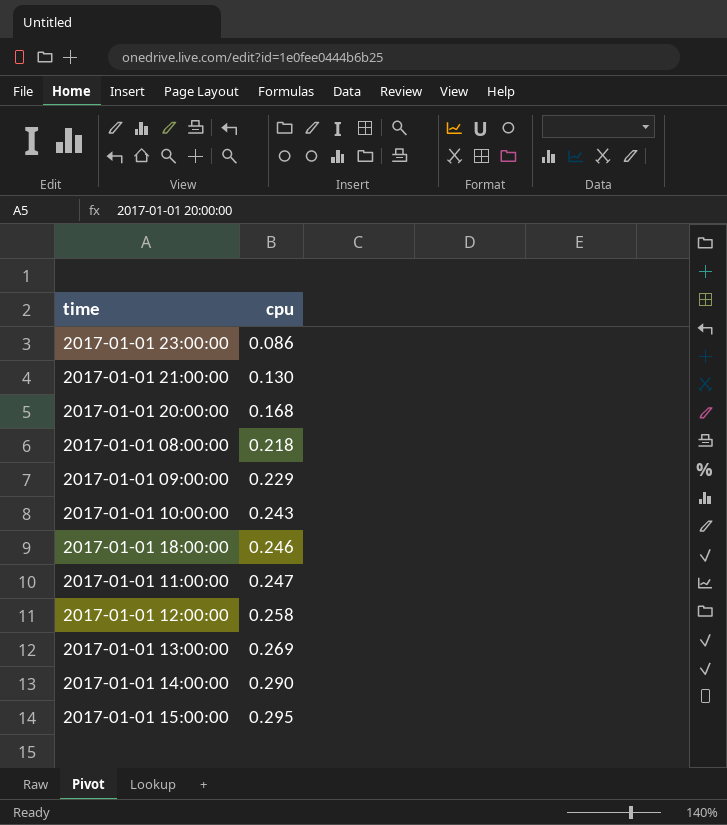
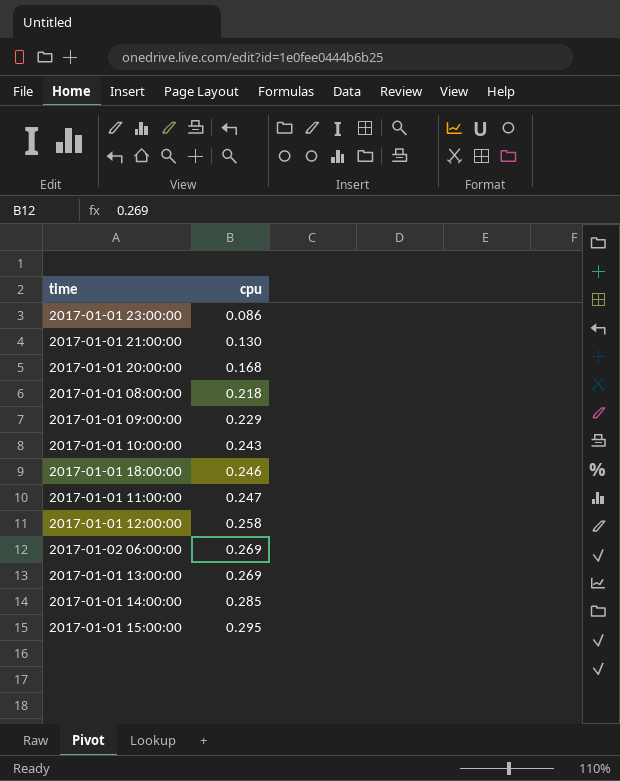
row 2017-01-02 06:00:00: none -> 0.269
2017-01-01 14:00:00 | cpu: 0.290 -> 0.285

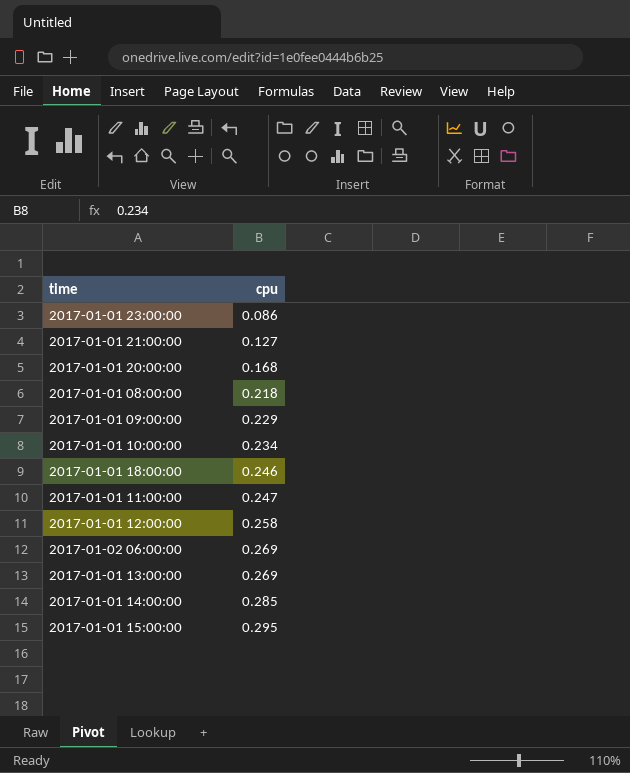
2017-01-01 21:00:00 | cpu: 0.130 -> 0.127
2017-01-01 10:00:00 | cpu: 0.243 -> 0.234

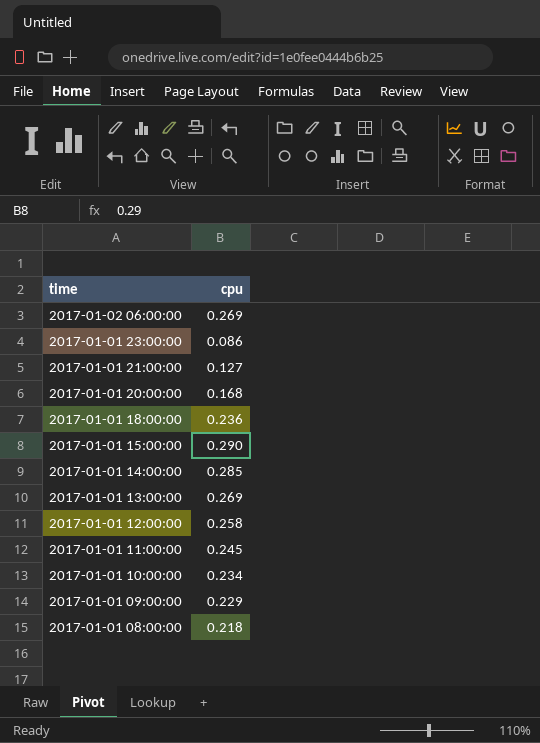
row order: cpu ascending -> time descending
2017-01-01 18:00:00 | cpu: 0.246 -> 0.236
2017-01-01 15:00:00 | cpu: 0.295 -> 0.290
2017-01-01 11:00:00 | cpu: 0.247 -> 0.245

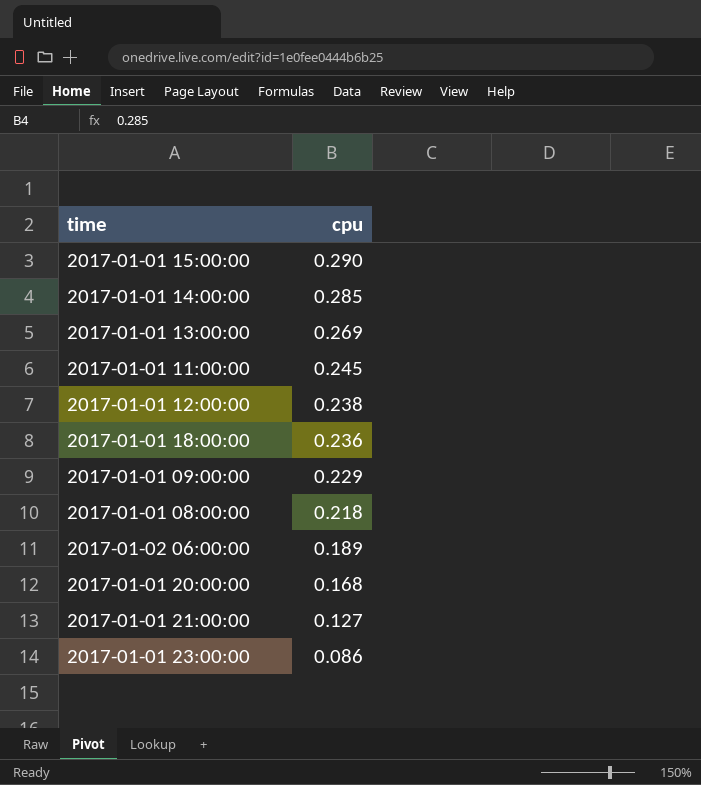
row order: time descending -> cpu descending
row 2017-01-01 10:00:00: 0.234 -> none
2017-01-01 12:00:00 | cpu: 0.258 -> 0.238
2017-01-02 06:00:00 | cpu: 0.269 -> 0.189

